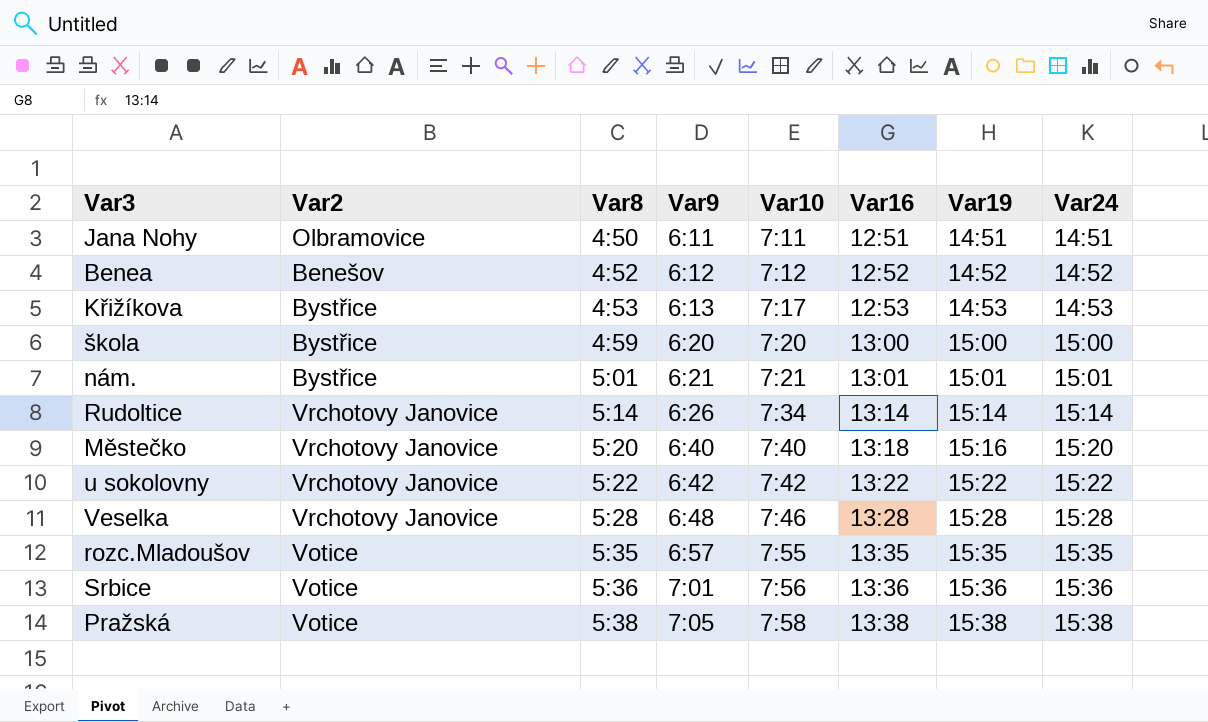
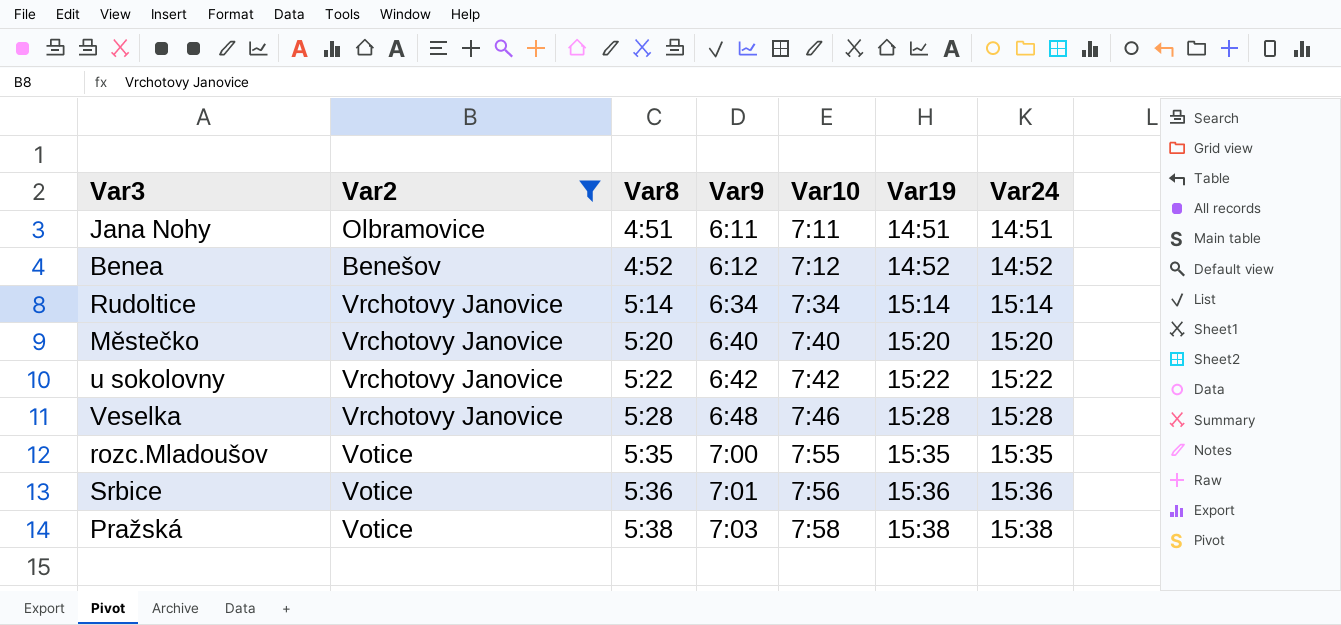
filter: none -> Var2 != Bystřice
column Var16 | position: 6 -> none
Jana Nohy | Var8: 4:50 -> 4:51
Rudoltice | Var9: 6:26 -> 6:34
Městečko | Var19: 15:16 -> 15:20
rozc.Mladoušov | Var9: 6:57 -> 7:00
Pražská | Var9: 7:05 -> 7:03

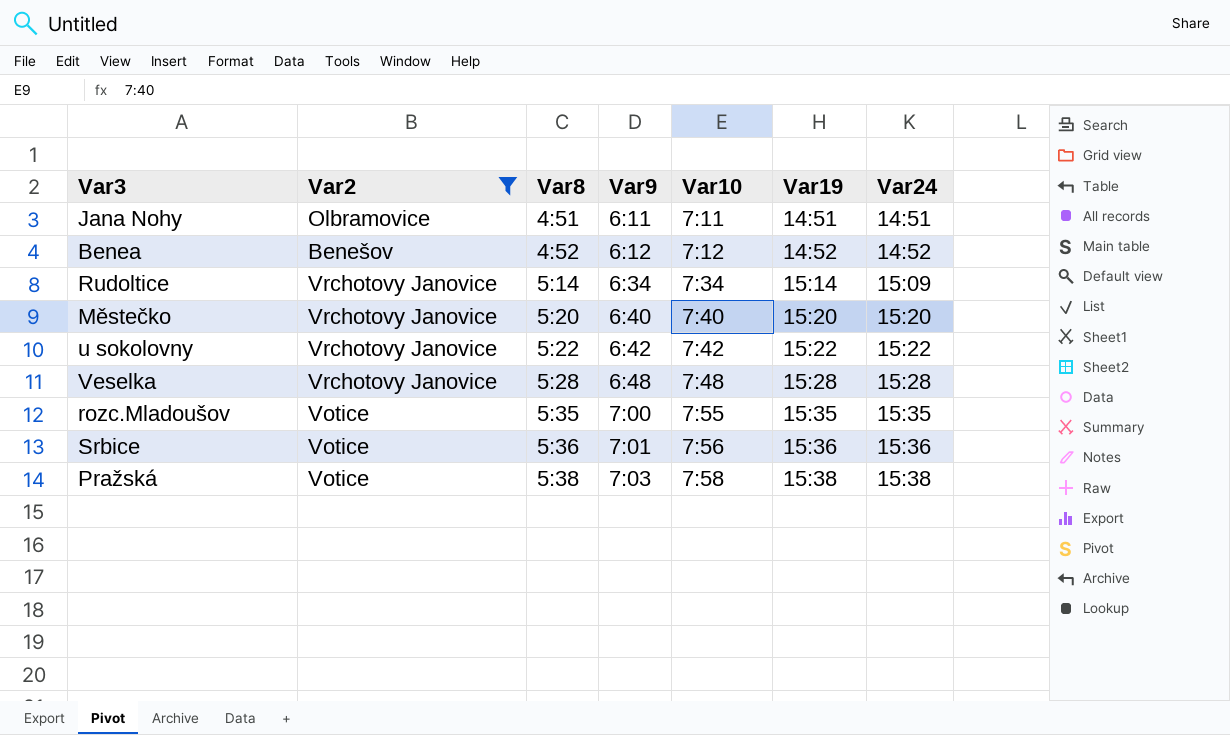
Rudoltice | Var24: 15:14 -> 15:09
Veselka | Var10: 7:46 -> 7:48

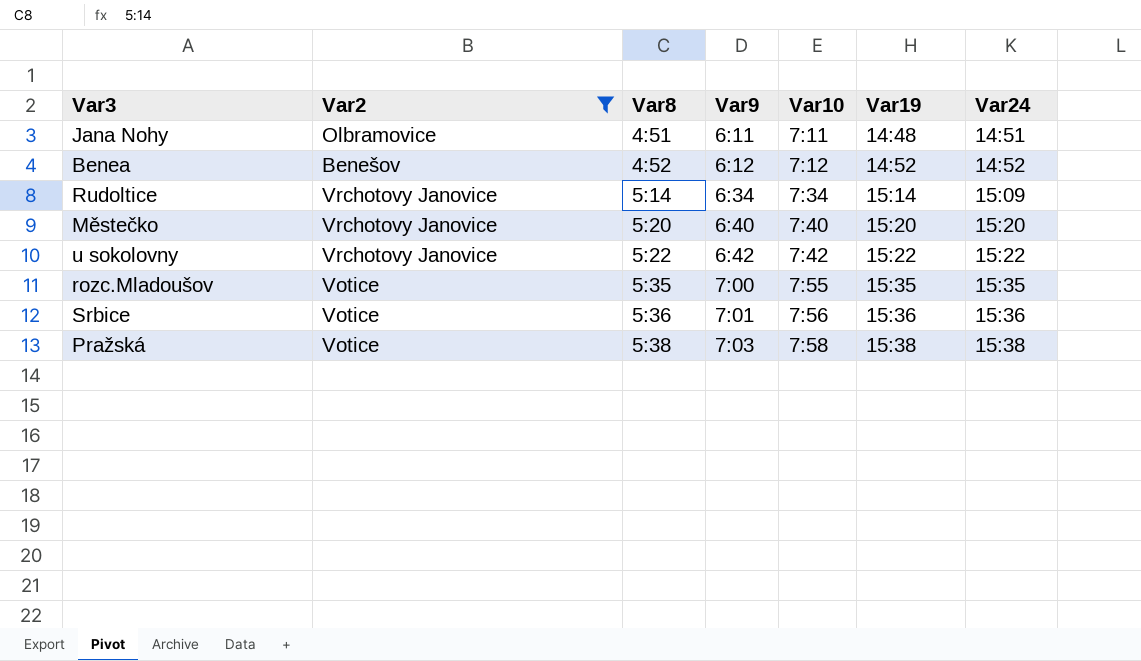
row Veselka: Vrchotovy Janovice | 5:28 | 6:48 | 7:48 | 15:28 | 15:28 -> none
Jana Nohy | Var19: 14:51 -> 14:48

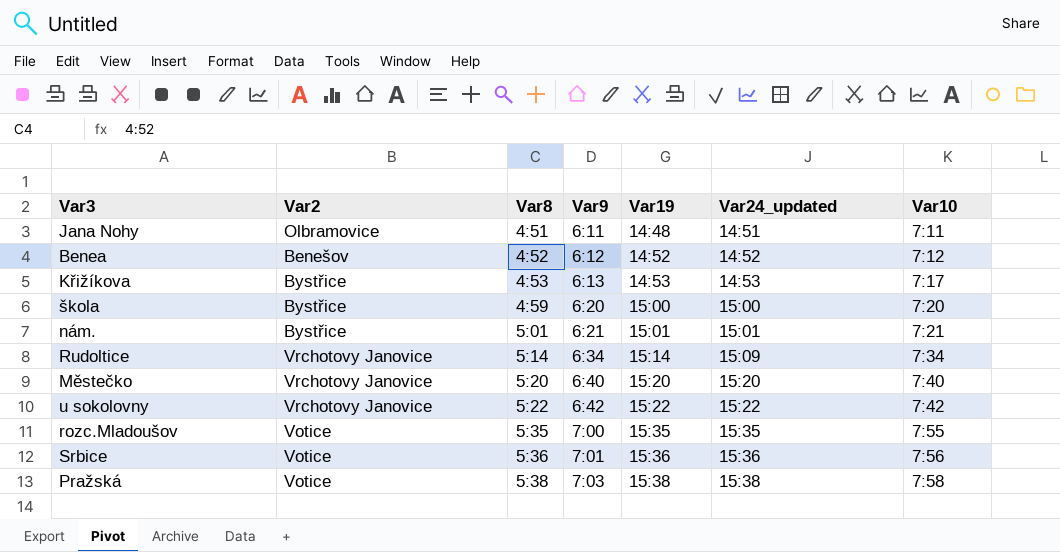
filter: Var2 != Bystřice -> none
column name: Var24 -> Var24_updated
column Var10 | position: 5 -> 7

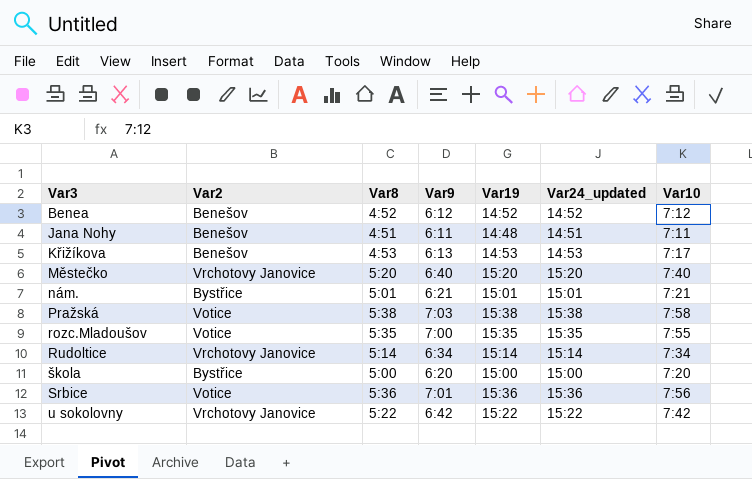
row order: Var8 ascending -> Var3 ascending
Jana Nohy | Var2: Olbramovice -> Benešov
Křižíkova | Var2: Bystřice -> Benešov
Rudoltice | Var24_updated: 15:09 -> 15:14
škola | Var8: 4:59 -> 5:00

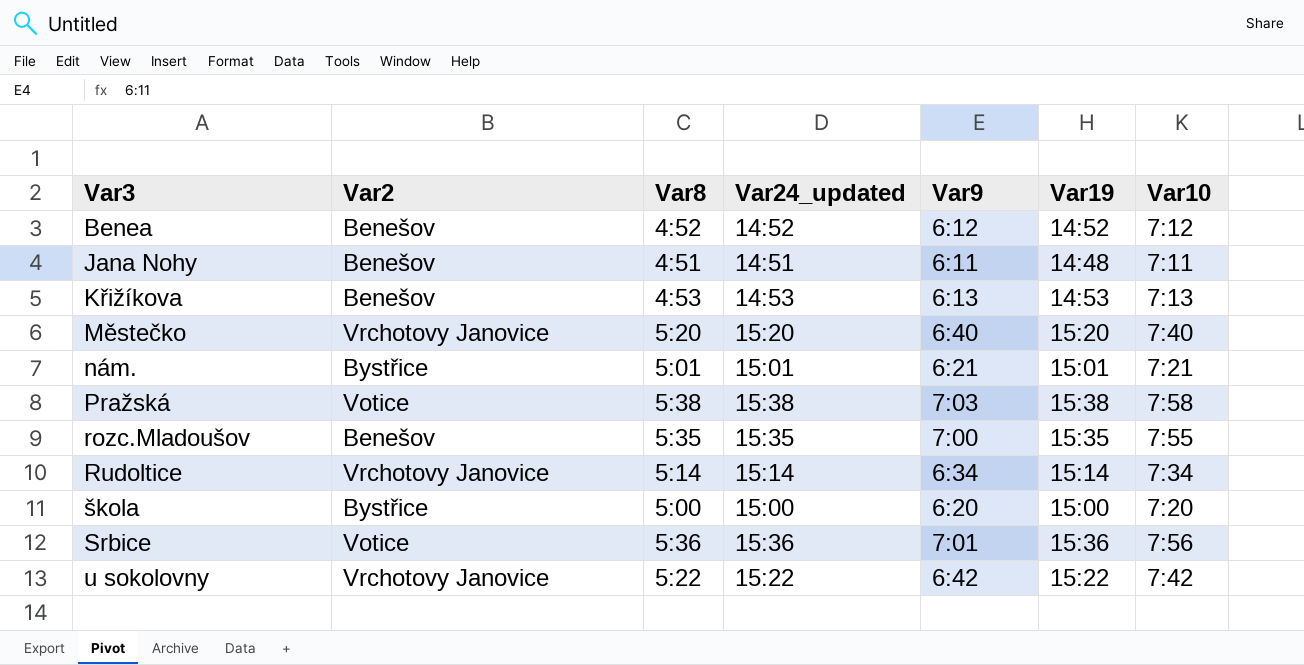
column Var24_updated | position: 6 -> 4
Křižíkova | Var10: 7:17 -> 7:13
rozc.Mladoušov | Var2: Votice -> Benešov

